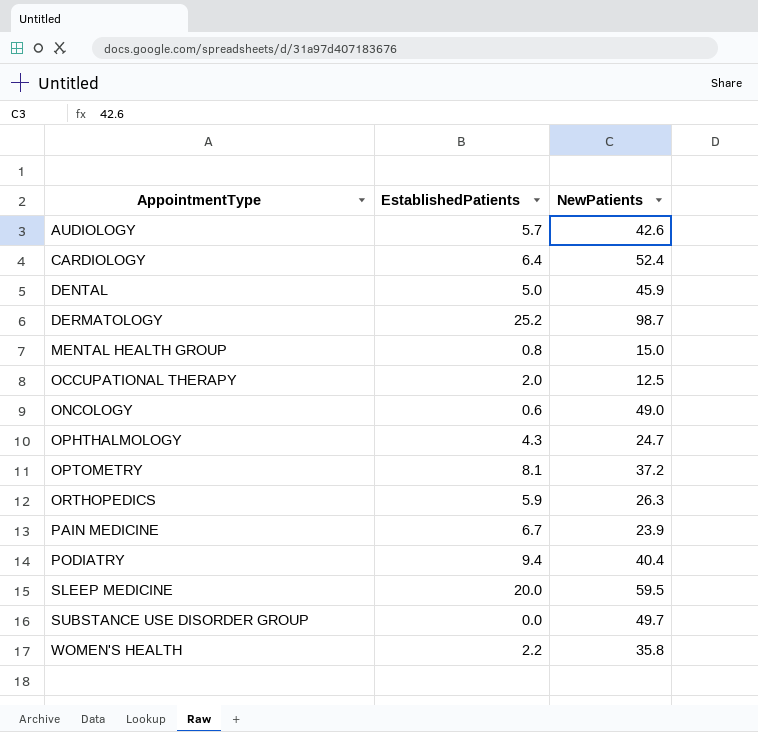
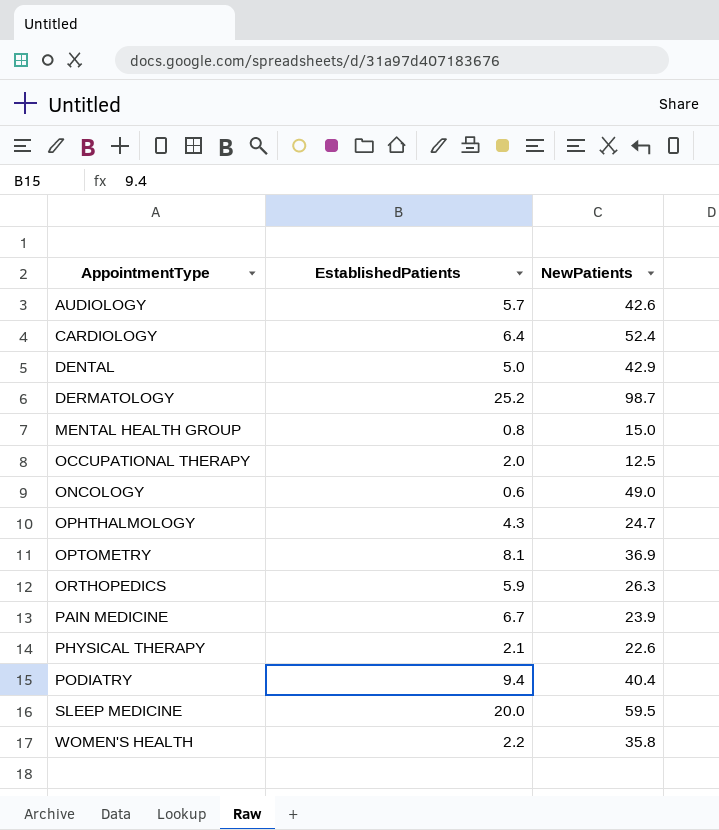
row SUBSTANCE USE DISORDER GROUP: 0.0 | 49.7 -> none
DENTAL | NewPatients: 45.9 -> 42.9
OPTOMETRY | NewPatients: 37.2 -> 36.9
row PHYSICAL THERAPY: none -> 2.1 | 22.6

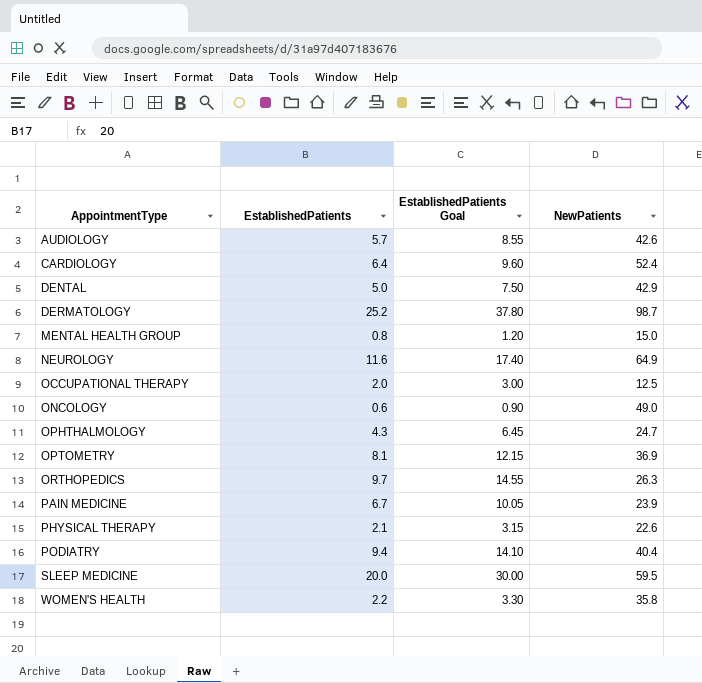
column EstablishedPatients Goal | formula: none -> [EstablishedPatients] * 1.5
row NEUROLOGY: none -> 11.6 | 17.40 | 64.9
ORTHOPEDICS | EstablishedPatients: 5.9 -> 9.7

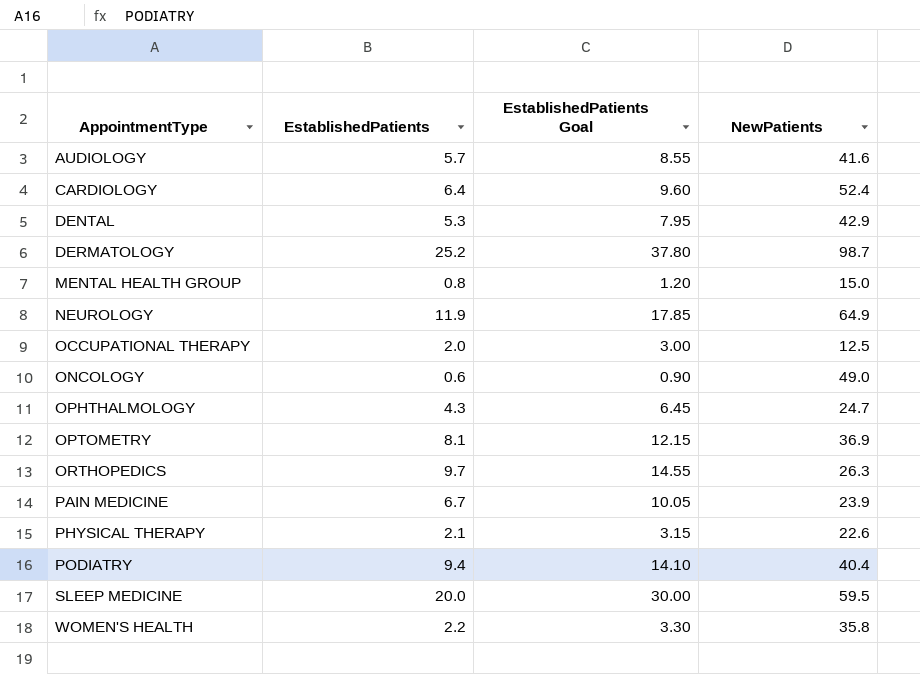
AUDIOLOGY | NewPatients: 42.6 -> 41.6
DENTAL | EstablishedPatients: 5.0 -> 5.3
DENTAL | EstablishedPatients Goal: 7.50 -> 7.95
NEUROLOGY | EstablishedPatients: 11.6 -> 11.9
NEUROLOGY | EstablishedPatients Goal: 17.40 -> 17.85

